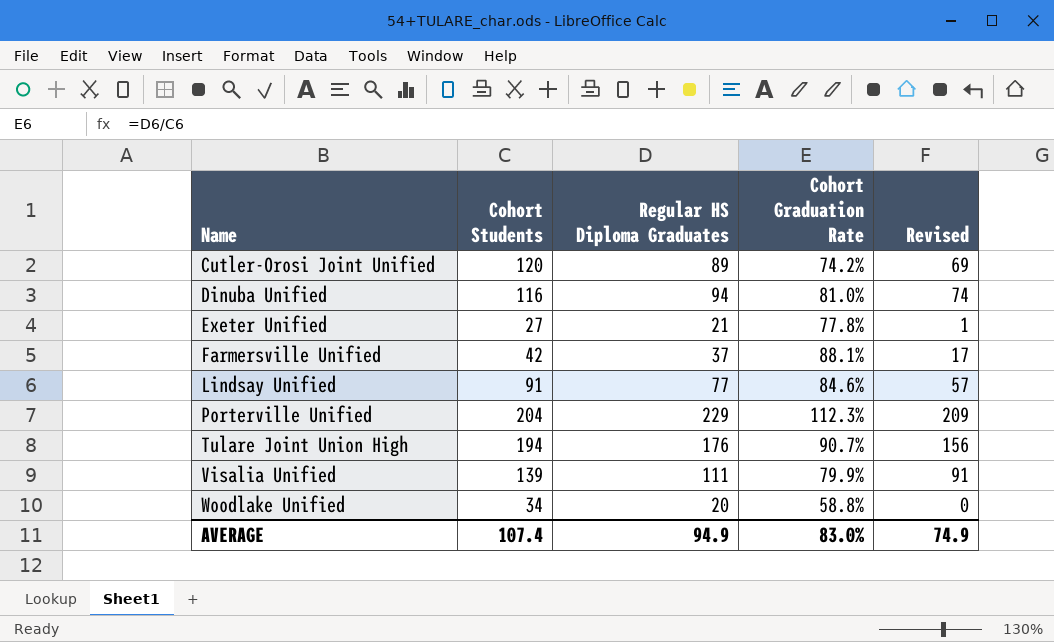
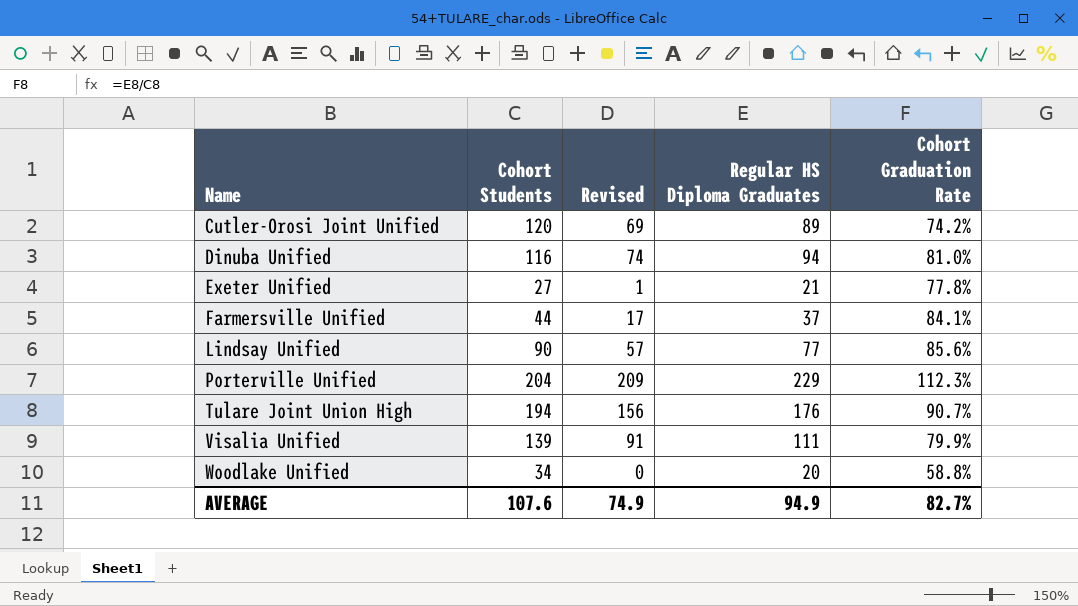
column Revised | position: 5 -> 3
Farmersville Unified | Cohort Students: 42 -> 44
Farmersville Unified | Cohort Graduation Rate: 88.1% -> 84.1%
Lindsay Unified | Cohort Students: 91 -> 90
Lindsay Unified | Cohort Graduation Rate: 84.6% -> 85.6%
AVERAGE | Cohort Students: 107.4 -> 107.6
AVERAGE | Cohort Graduation Rate: 83.0% -> 82.7%

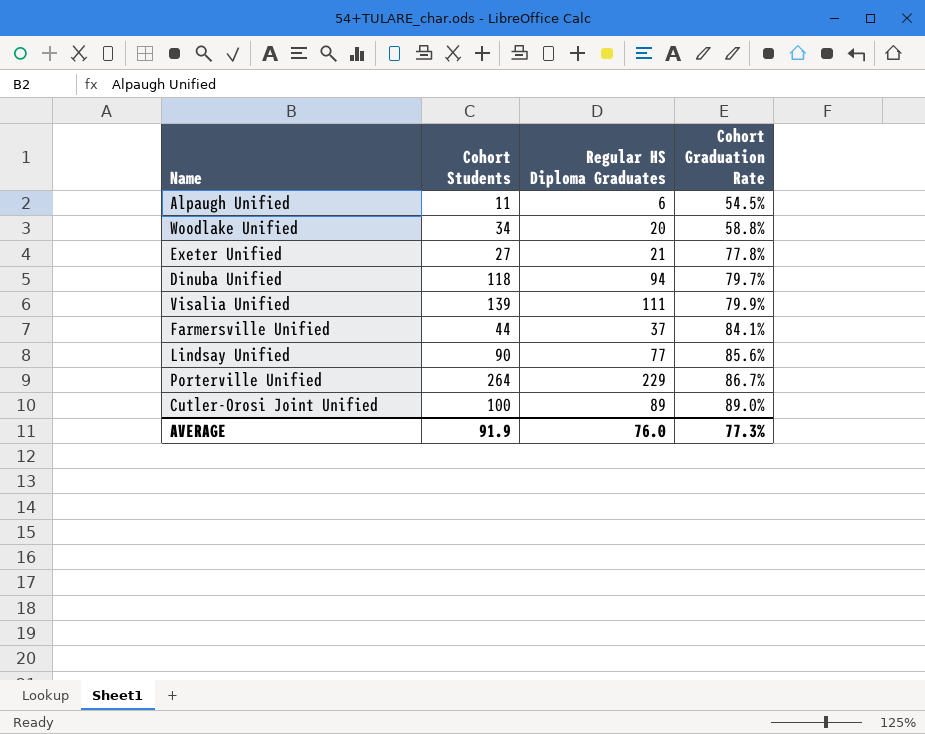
row order: Name ascending -> Cohort Graduation Rate ascending
column Revised | formula: [Regular HS Diploma Graduates] - 20 -> none
row Tulare Joint Union High: 194 | 156 | 176 | 90.7% -> none
row Alpaugh Unified: none -> 11 | 6 | 54.5%
Dinuba Unified | Cohort Students: 116 -> 118
Dinuba Unified | Cohort Graduation Rate: 81.0% -> 79.7%
Porterville Unified | Cohort Students: 204 -> 264
Porterville Unified | Cohort Graduation Rate: 112.3% -> 86.7%
Cutler-Orosi Joint Unified | Cohort Students: 120 -> 100
Cutler-Orosi Joint Unified | Cohort Graduation Rate: 74.2% -> 89.0%
AVERAGE | Cohort Students: 107.6 -> 91.9
AVERAGE | Regular HS Diploma Graduates: 94.9 -> 76.0
AVERAGE | Cohort Graduation Rate: 82.7% -> 77.3%

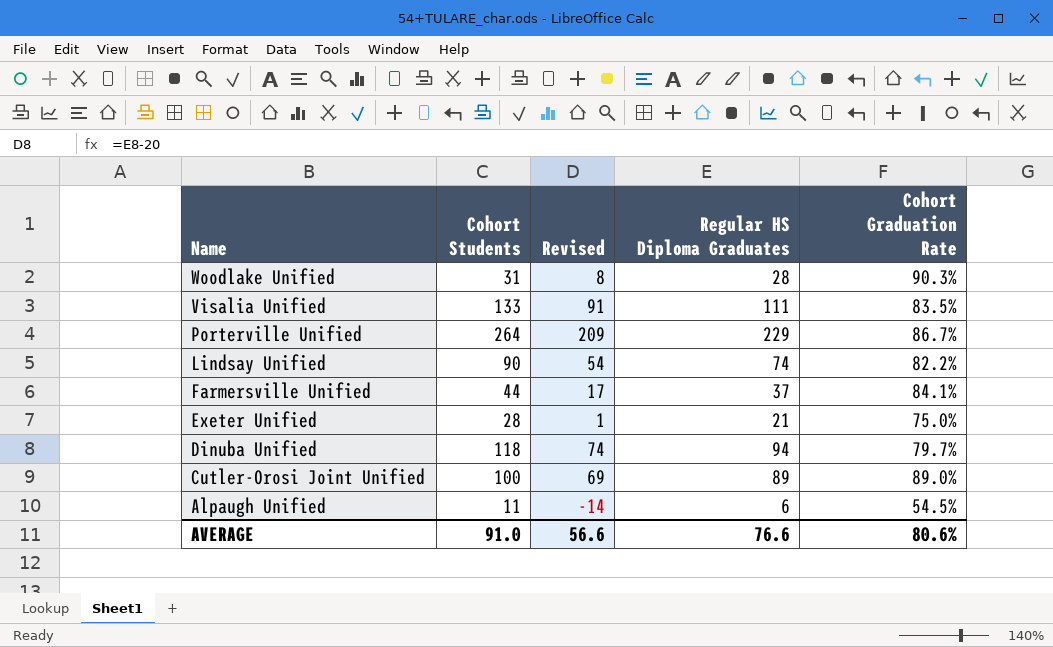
row order: Cohort Graduation Rate ascending -> Name descending
column Revised | formula: none -> [Regular HS Diploma Graduates] - 20
Woodlake Unified | Cohort Students: 34 -> 31
Woodlake Unified | Regular HS Diploma Graduates: 20 -> 28
Woodlake Unified | Cohort Graduation Rate: 58.8% -> 90.3%
Visalia Unified | Cohort Students: 139 -> 133
Visalia Unified | Cohort Graduation Rate: 79.9% -> 83.5%
Lindsay Unified | Regular HS Diploma Graduates: 77 -> 74
Lindsay Unified | Cohort Graduation Rate: 85.6% -> 82.2%
Exeter Unified | Cohort Students: 27 -> 28
Exeter Unified | Cohort Graduation Rate: 77.8% -> 75.0%
AVERAGE | Cohort Students: 91.9 -> 91.0
AVERAGE | Regular HS Diploma Graduates: 76.0 -> 76.6
AVERAGE | Cohort Graduation Rate: 77.3% -> 80.6%

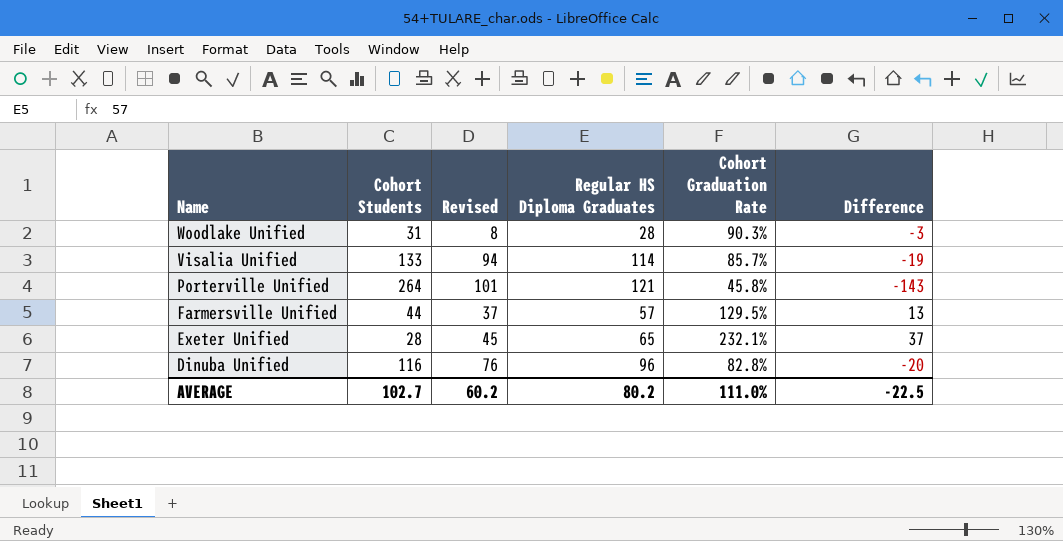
column Difference | formula: none -> [Regular HS Diploma Graduates] - [Cohort Students]
row Lindsay Unified: 90 | 54 | 74 | 82.2% -> none
row Cutler-Orosi Joint Unified: 100 | 69 | 89 | 89.0% -> none
row Alpaugh Unified: 11 | -14 | 6 | 54.5% -> none
Visalia Unified | Revised: 91 -> 94
Visalia Unified | Regular HS Diploma Graduates: 111 -> 114
Visalia Unified | Cohort Graduation Rate: 83.5% -> 85.7%
Porterville Unified | Revised: 209 -> 101
Porterville Unified | Regular HS Diploma Graduates: 229 -> 121
Porterville Unified | Cohort Graduation Rate: 86.7% -> 45.8%
Farmersville Unified | Revised: 17 -> 37
Farmersville Unified | Regular HS Diploma Graduates: 37 -> 57
Farmersville Unified | Cohort Graduation Rate: 84.1% -> 129.5%
Exeter Unified | Revised: 1 -> 45
Exeter Unified | Regular HS Diploma Graduates: 21 -> 65
Exeter Unified | Cohort Graduation Rate: 75.0% -> 232.1%
Dinuba Unified | Cohort Students: 118 -> 116
Dinuba Unified | Revised: 74 -> 76
Dinuba Unified | Regular HS Diploma Graduates: 94 -> 96
Dinuba Unified | Cohort Graduation Rate: 79.7% -> 82.8%
AVERAGE | Cohort Students: 91.0 -> 102.7
AVERAGE | Revised: 56.6 -> 60.2
AVERAGE | Regular HS Diploma Graduates: 76.6 -> 80.2
AVERAGE | Cohort Graduation Rate: 80.6% -> 111.0%

